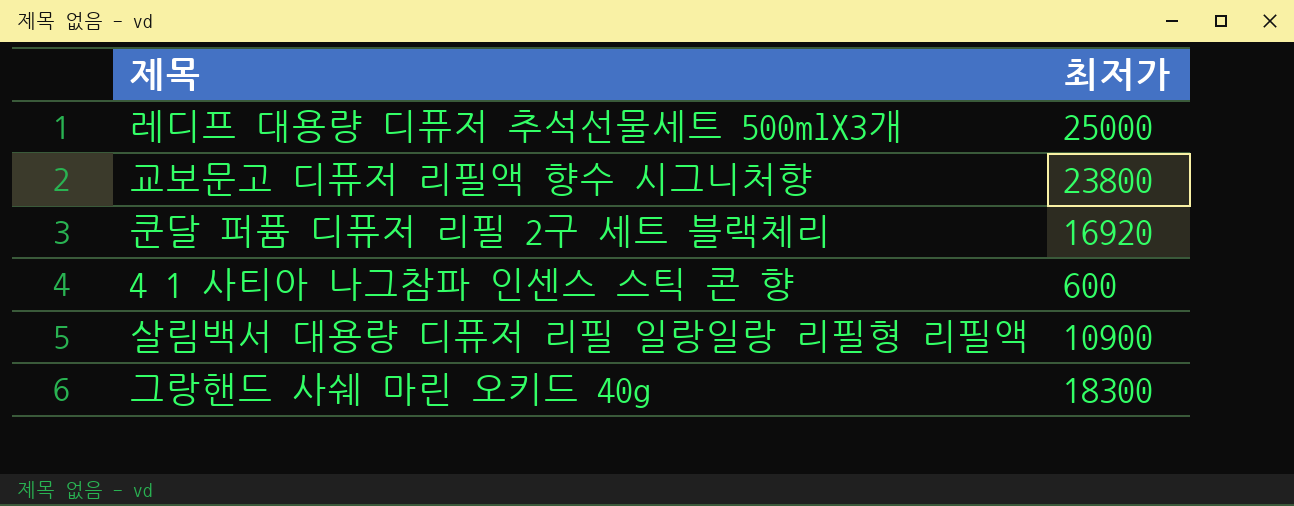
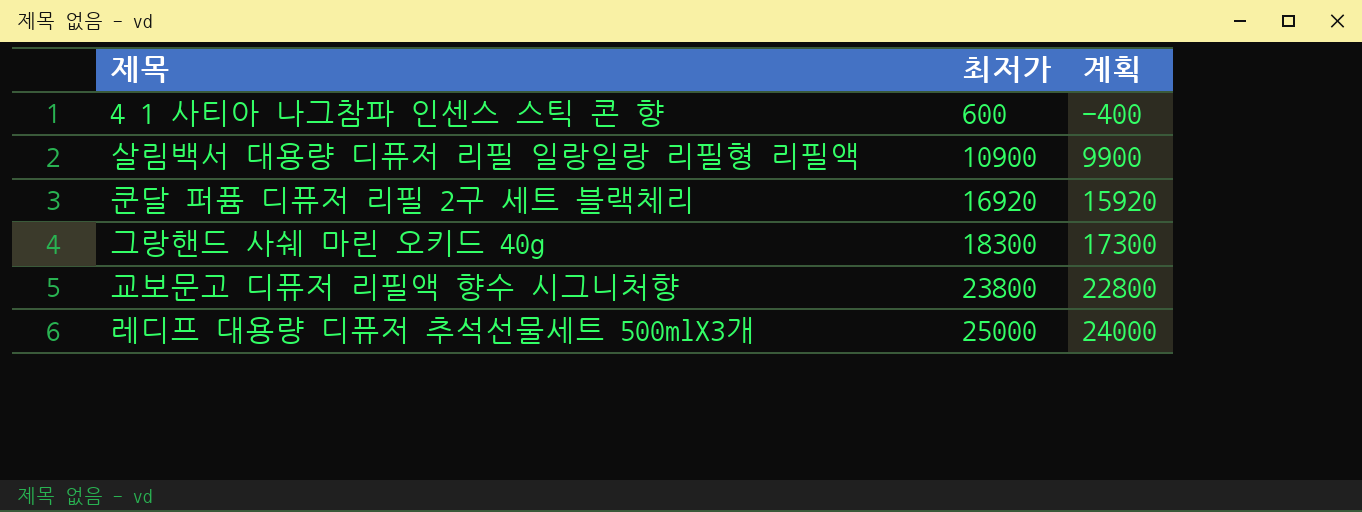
row order: none -> 최저가 ascending
column 계획 | formula: none -> [최저가] - 1000

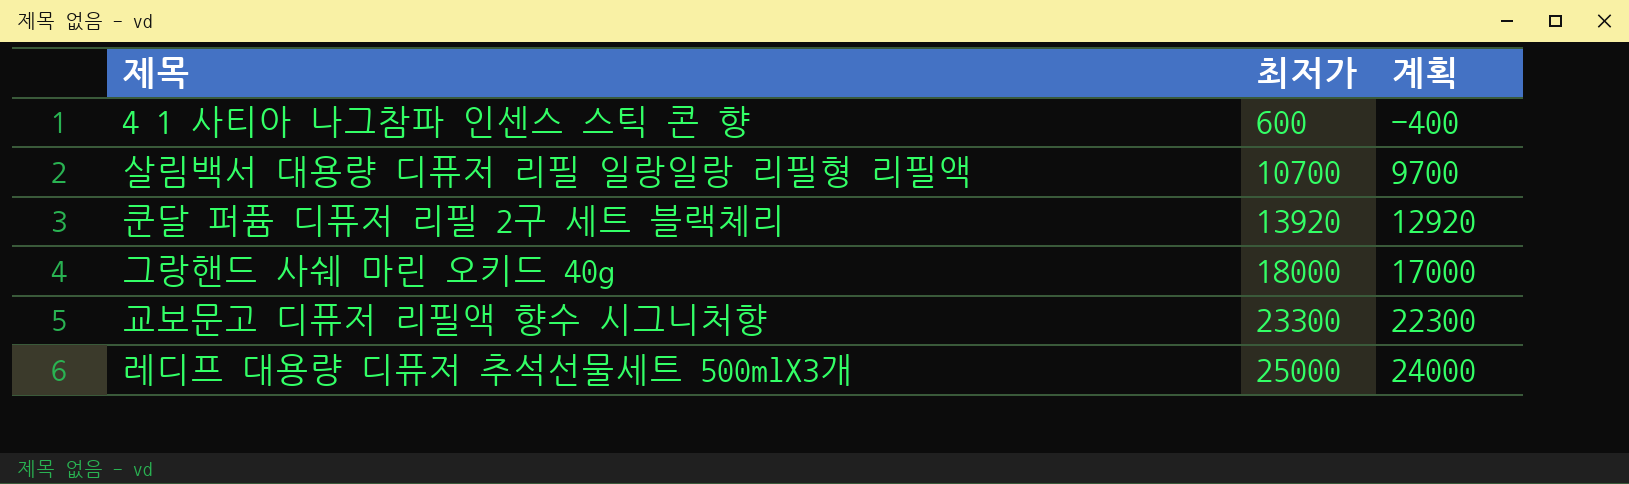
살림백서 대용량 디퓨저 리필 일랑일랑 리필형 리필액 | 최저가: 10900 -> 10700
살림백서 대용량 디퓨저 리필 일랑일랑 리필형 리필액 | 계획: 9900 -> 9700
쿤달 퍼퓸 디퓨저 리필 2구 세트 블랙체리 | 최저가: 16920 -> 13920
쿤달 퍼퓸 디퓨저 리필 2구 세트 블랙체리 | 계획: 15920 -> 12920
그랑핸드 사쉐 마린 오키드 40g | 최저가: 18300 -> 18000
그랑핸드 사쉐 마린 오키드 40g | 계획: 17300 -> 17000
교보문고 디퓨저 리필액 향수 시그니처향 | 최저가: 23800 -> 23300
교보문고 디퓨저 리필액 향수 시그니처향 | 계획: 22800 -> 22300

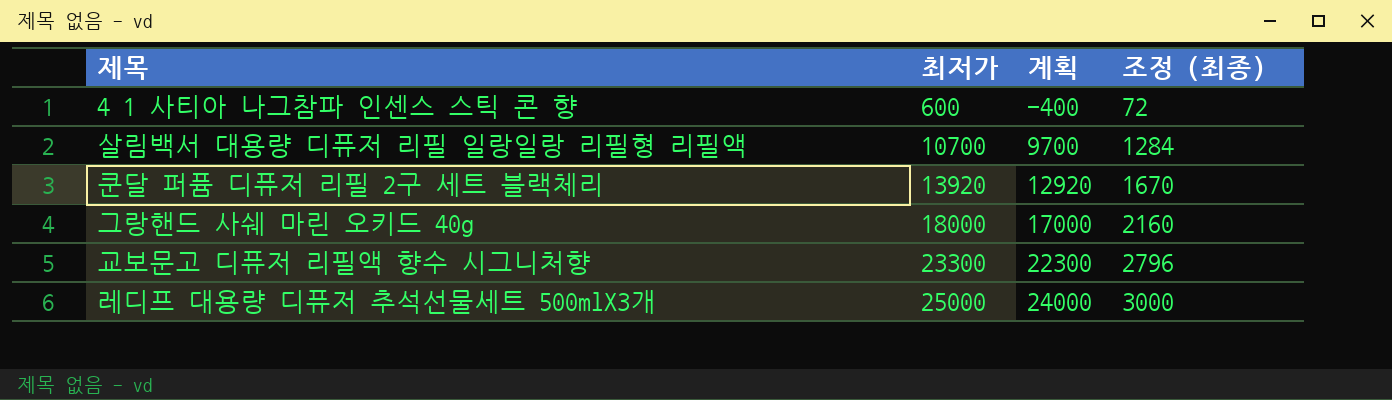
column 조정 (최종) | formula: none -> [최저가] * 0.12

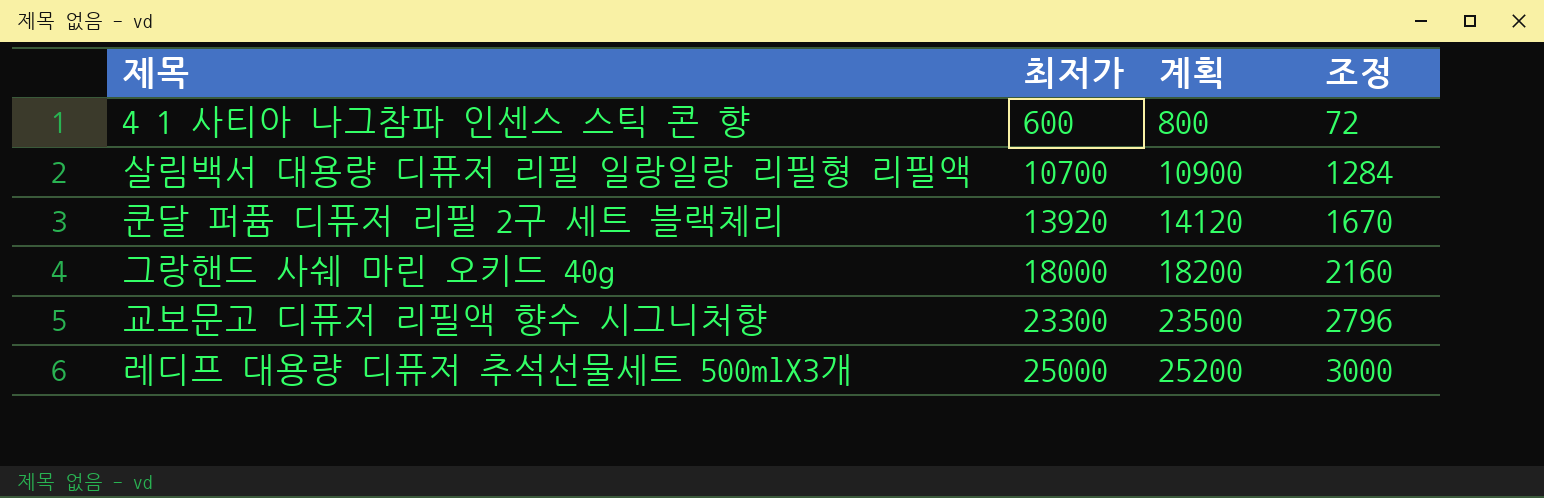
column 계획 | formula: [최저가] - 1000 -> [최저가] + 200
column name: 조정 (최종) -> 조정

